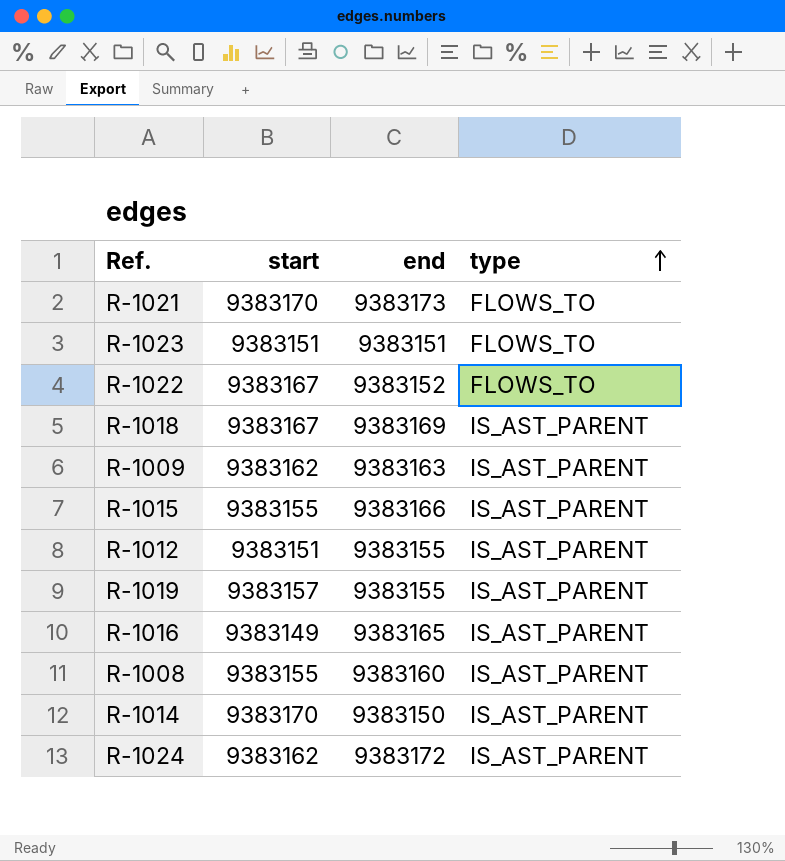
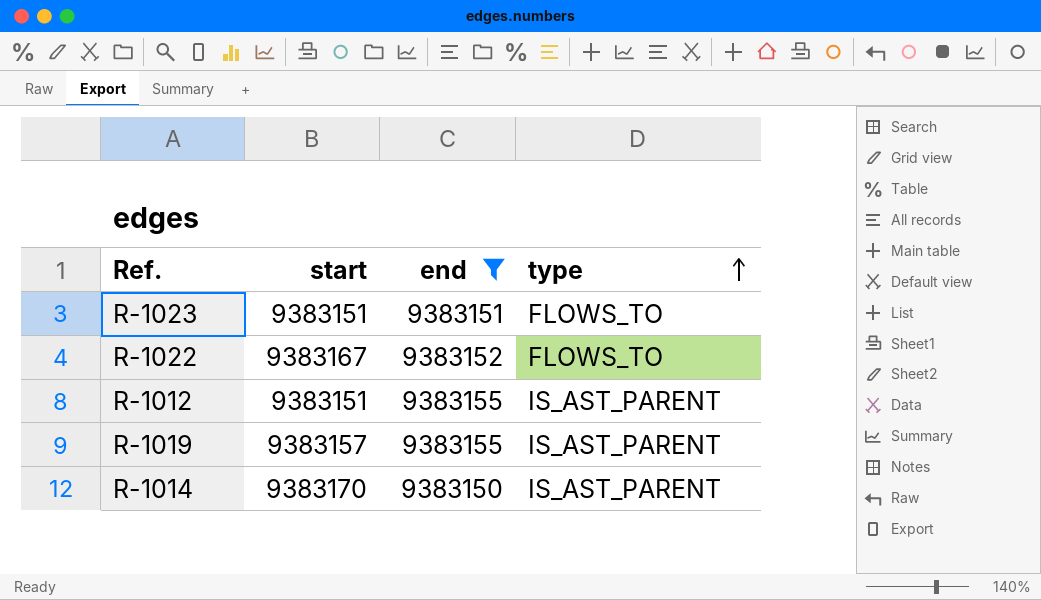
filter: none -> end <= 9383155

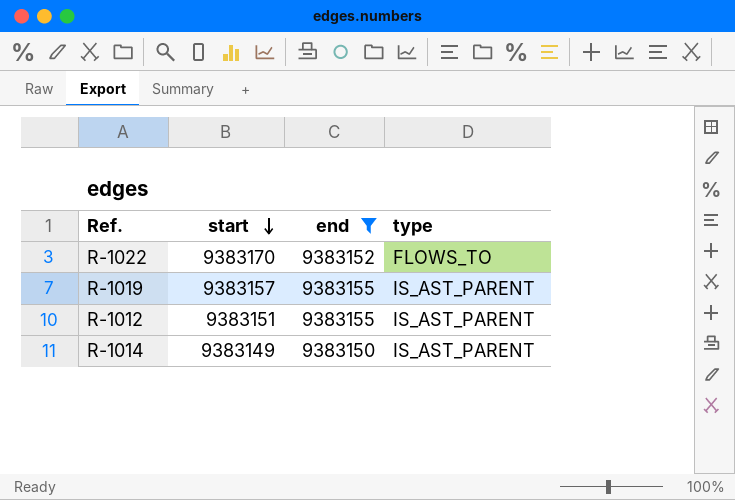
row order: type ascending -> start descending
row R-1023: 9383151 | 9383151 | FLOWS_TO -> none
R-1022 | start: 9383167 -> 9383170
R-1014 | start: 9383170 -> 9383149

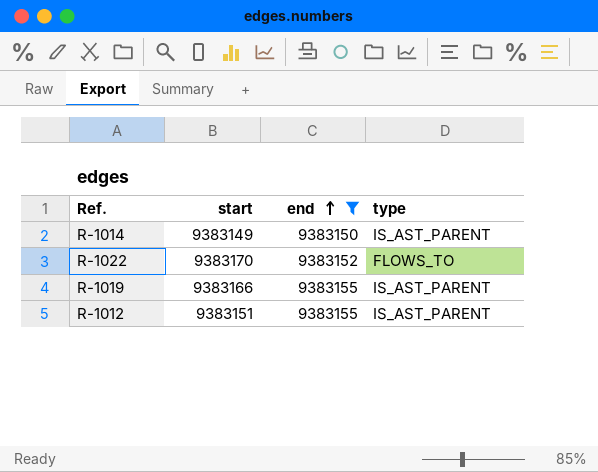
row order: start descending -> end ascending
R-1019 | start: 9383157 -> 9383166

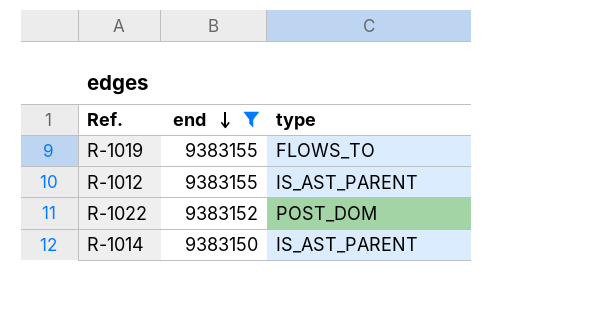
row order: end ascending -> end descending
column start | position: 2 -> none
R-1019 | type: IS_AST_PARENT -> FLOWS_TO
R-1022 | type: FLOWS_TO -> POST_DOM

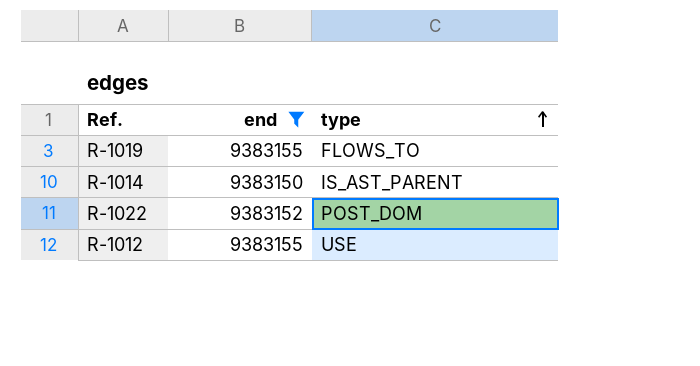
row order: end descending -> type ascending
R-1012 | type: IS_AST_PARENT -> USE

